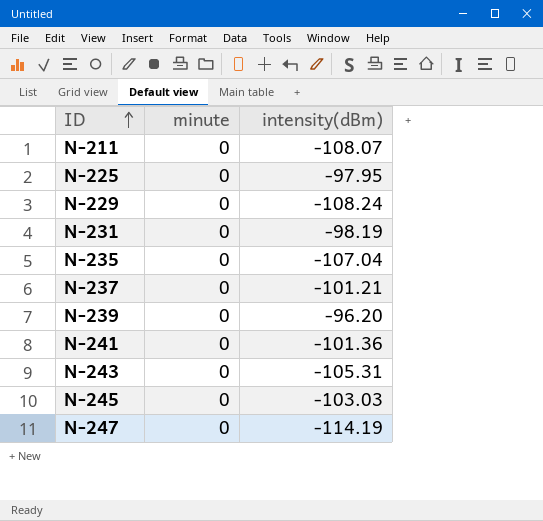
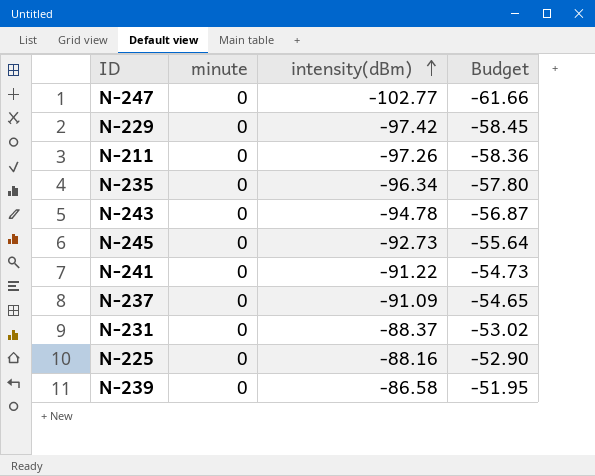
row order: ID ascending -> intensity(dBm) ascending
column Budget | formula: none -> [intensity(dBm)] * 0.6
N-247 | intensity(dBm): -114.19 -> -102.77
N-229 | intensity(dBm): -108.24 -> -97.42
N-211 | intensity(dBm): -108.07 -> -97.26
N-235 | intensity(dBm): -107.04 -> -96.34
N-243 | intensity(dBm): -105.31 -> -94.78
N-245 | intensity(dBm): -103.03 -> -92.73
N-241 | intensity(dBm): -101.36 -> -91.22
N-237 | intensity(dBm): -101.21 -> -91.09
N-231 | intensity(dBm): -98.19 -> -88.37
N-225 | intensity(dBm): -97.95 -> -88.16
N-239 | intensity(dBm): -96.20 -> -86.58

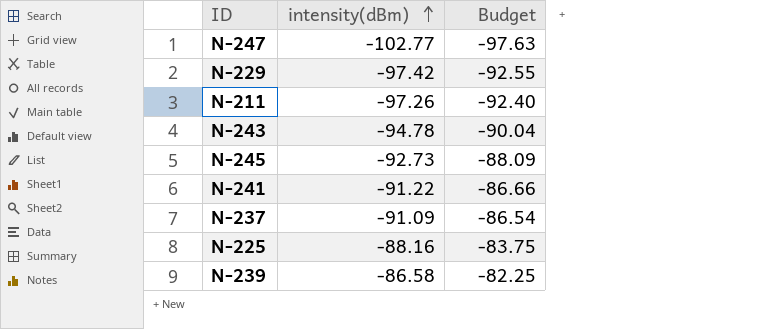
column minute | position: 2 -> none
column Budget | formula: [intensity(dBm)] * 0.6 -> [intensity(dBm)] * 0.95
row N-235: 0 | -96.34 | -57.80 -> none
row N-231: 0 | -88.37 | -53.02 -> none

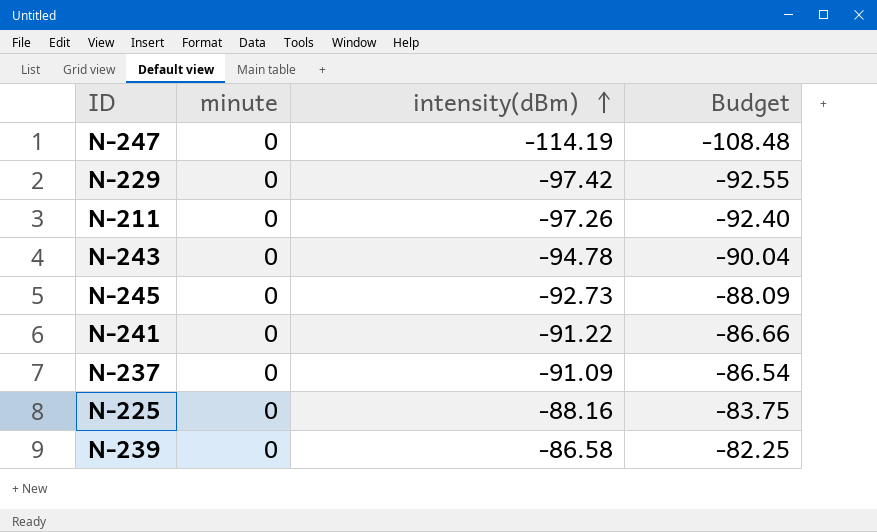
column minute | position: none -> 2
N-247 | intensity(dBm): -102.77 -> -114.19
N-247 | Budget: -97.63 -> -108.48

